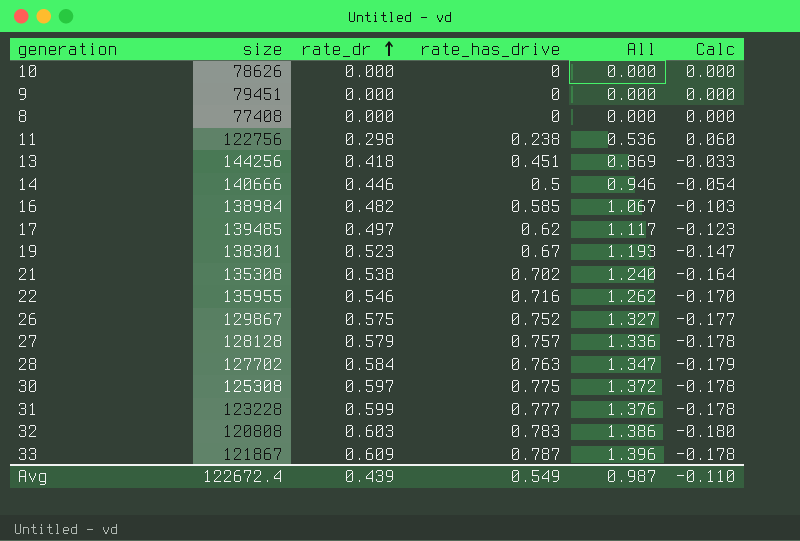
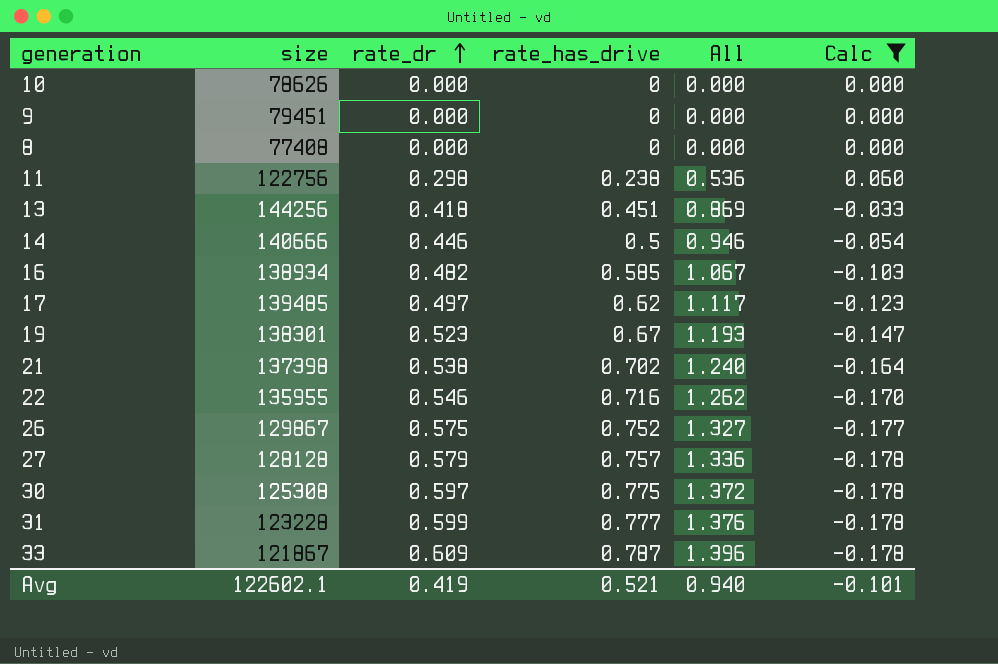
filter: none -> Calc >= -0.178
16 | size: 138984 -> 138934
21 | size: 135308 -> 137398
Avg | size: 122672.4 -> 122602.1
Avg | rate_dr: 0.439 -> 0.419
Avg | rate_has_drive: 0.549 -> 0.521
Avg | All: 0.987 -> 0.940
Avg | Calc: -0.110 -> -0.101

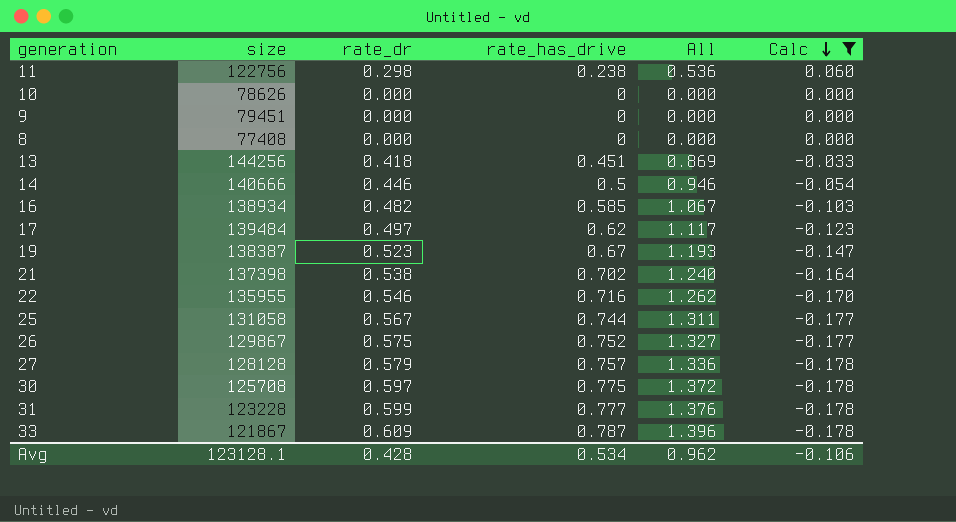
row order: rate_dr ascending -> Calc descending
17 | size: 139485 -> 139484
19 | size: 138301 -> 138387
row 25: none -> 131058 | 0.567 | 0.744 | 1.311 | -0.177
30 | size: 125308 -> 125708
Avg | size: 122602.1 -> 123128.1
Avg | rate_dr: 0.419 -> 0.428
Avg | rate_has_drive: 0.521 -> 0.534
Avg | All: 0.940 -> 0.962
Avg | Calc: -0.101 -> -0.106

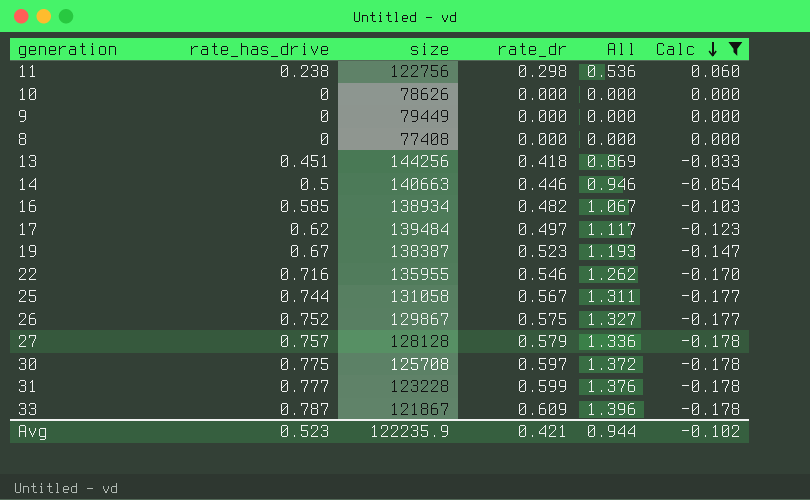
column rate_has_drive | position: 4 -> 2
row 21: 137398 | 0.538 | 0.702 | 1.240 | -0.164 -> none
9 | size: 79451 -> 79449
14 | size: 140666 -> 140663
Avg | rate_has_drive: 0.534 -> 0.523
Avg | size: 123128.1 -> 122235.9
Avg | rate_dr: 0.428 -> 0.421
Avg | All: 0.962 -> 0.944
Avg | Calc: -0.106 -> -0.102

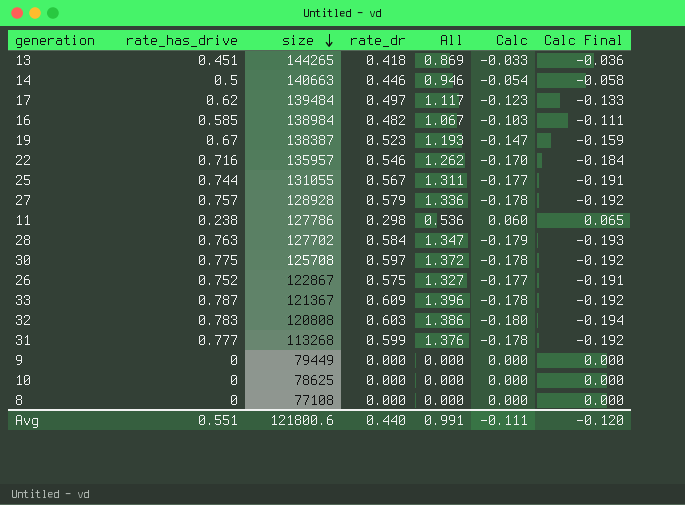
filter: Calc >= -0.178 -> none
row order: Calc descending -> size descending
column Calc Final | formula: none -> [Calc] * 1.08
13 | size: 144256 -> 144265
16 | size: 138934 -> 138984
22 | size: 135955 -> 135957
25 | size: 131058 -> 131055
27 | size: 128128 -> 128928
11 | size: 122756 -> 127786
26 | size: 129867 -> 122867
33 | size: 121867 -> 121367
31 | size: 123228 -> 113268
10 | size: 78626 -> 78625
8 | size: 77408 -> 77108
Avg | rate_has_drive: 0.523 -> 0.551
Avg | size: 122235.9 -> 121800.6
Avg | rate_dr: 0.421 -> 0.440
Avg | All: 0.944 -> 0.991
Avg | Calc: -0.102 -> -0.111

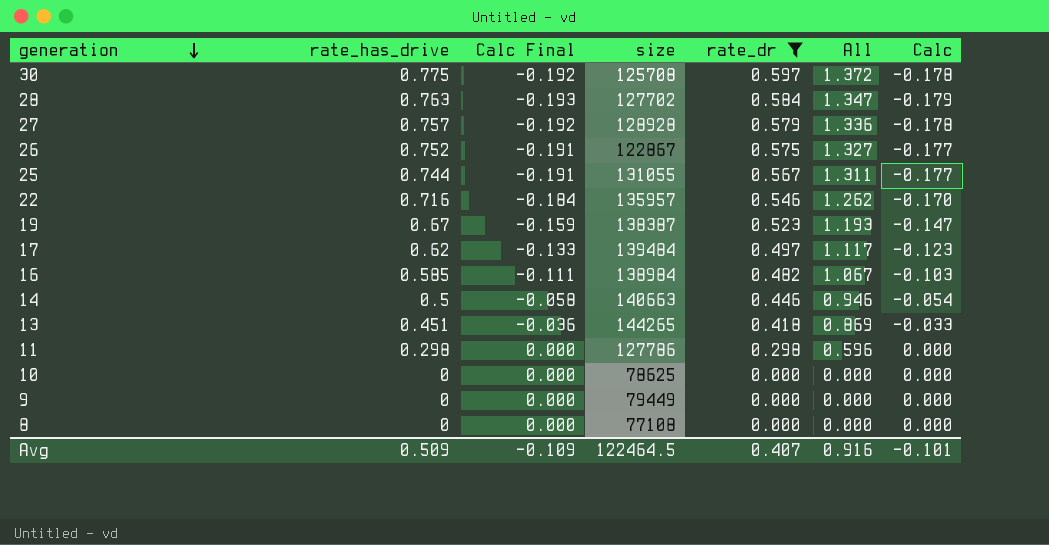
filter: none -> rate_dr <= 0.597
row order: size descending -> generation descending
column Calc Final | position: 7 -> 3
11 | rate_has_drive: 0.238 -> 0.298
11 | Calc Final: 0.065 -> 0.000
11 | All: 0.536 -> 0.596
11 | Calc: 0.060 -> 0.000
Avg | rate_has_drive: 0.551 -> 0.509
Avg | Calc Final: -0.120 -> -0.109
Avg | size: 121800.6 -> 122464.5
Avg | rate_dr: 0.440 -> 0.407
Avg | All: 0.991 -> 0.916
Avg | Calc: -0.111 -> -0.101

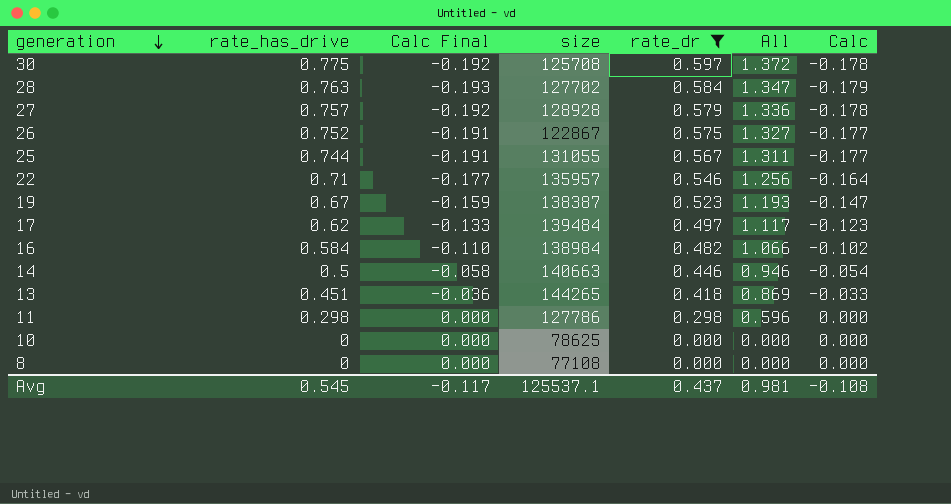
row 9: 0 | 0.000 | 79449 | 0.000 | 0.000 | 0.000 -> none
22 | rate_has_drive: 0.716 -> 0.71
22 | Calc Final: -0.184 -> -0.177
22 | All: 1.262 -> 1.256
22 | Calc: -0.170 -> -0.164
16 | rate_has_drive: 0.585 -> 0.584
16 | Calc Final: -0.111 -> -0.110
16 | All: 1.067 -> 1.066
16 | Calc: -0.103 -> -0.102
Avg | rate_has_drive: 0.509 -> 0.545
Avg | Calc Final: -0.109 -> -0.117
Avg | size: 122464.5 -> 125537.1
Avg | rate_dr: 0.407 -> 0.437
Avg | All: 0.916 -> 0.981
Avg | Calc: -0.101 -> -0.108

